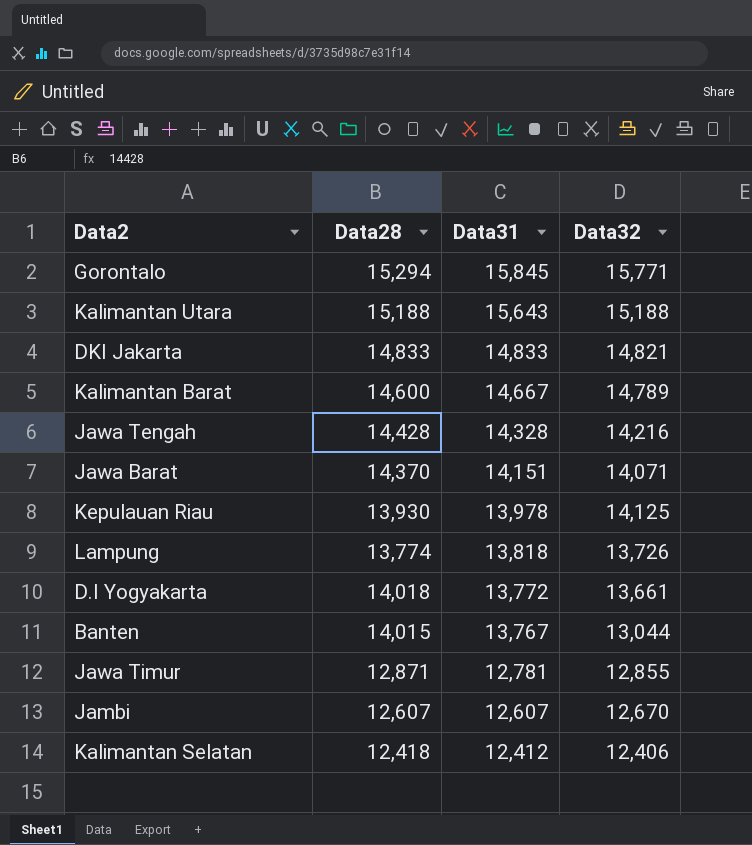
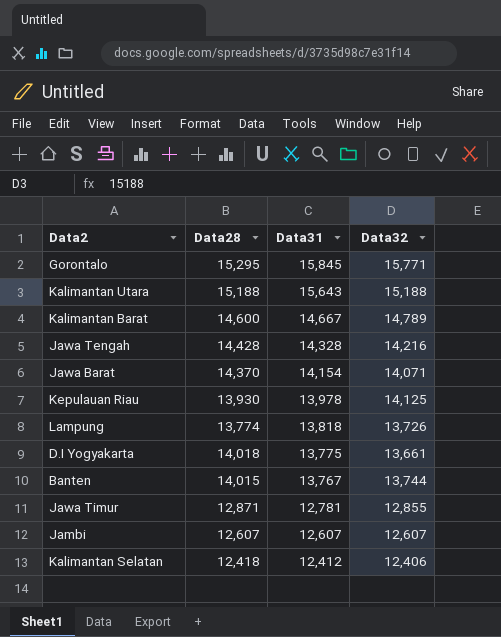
row DKI Jakarta: 14,833 | 14,833 | 14,821 -> none
Gorontalo | Data28: 15,294 -> 15,295
Jawa Barat | Data31: 14,151 -> 14,154
D.I Yogyakarta | Data31: 13,772 -> 13,775
Banten | Data32: 13,044 -> 13,744
Jambi | Data32: 12,670 -> 12,607

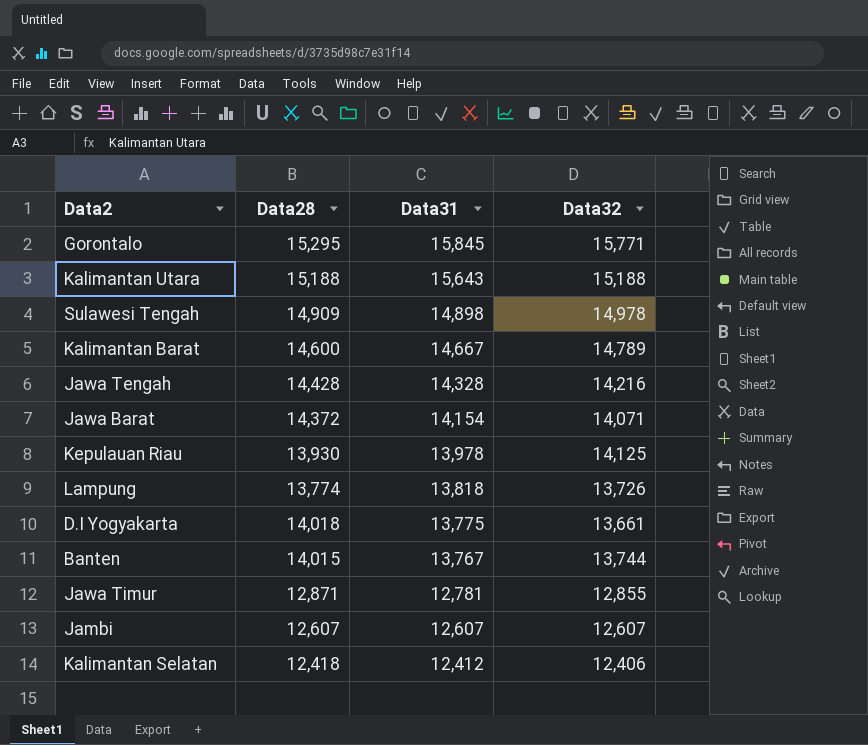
row Sulawesi Tengah: none -> 14,909 | 14,898 | 14,978
Jawa Barat | Data28: 14,370 -> 14,372

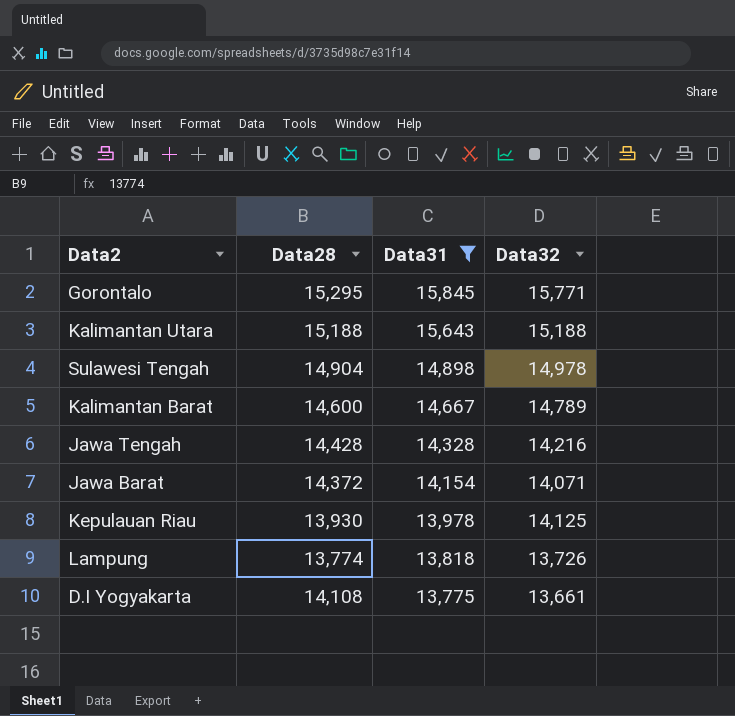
filter: none -> Data31 >= 13,775
Sulawesi Tengah | Data28: 14,909 -> 14,904
D.I Yogyakarta | Data28: 14,018 -> 14,108

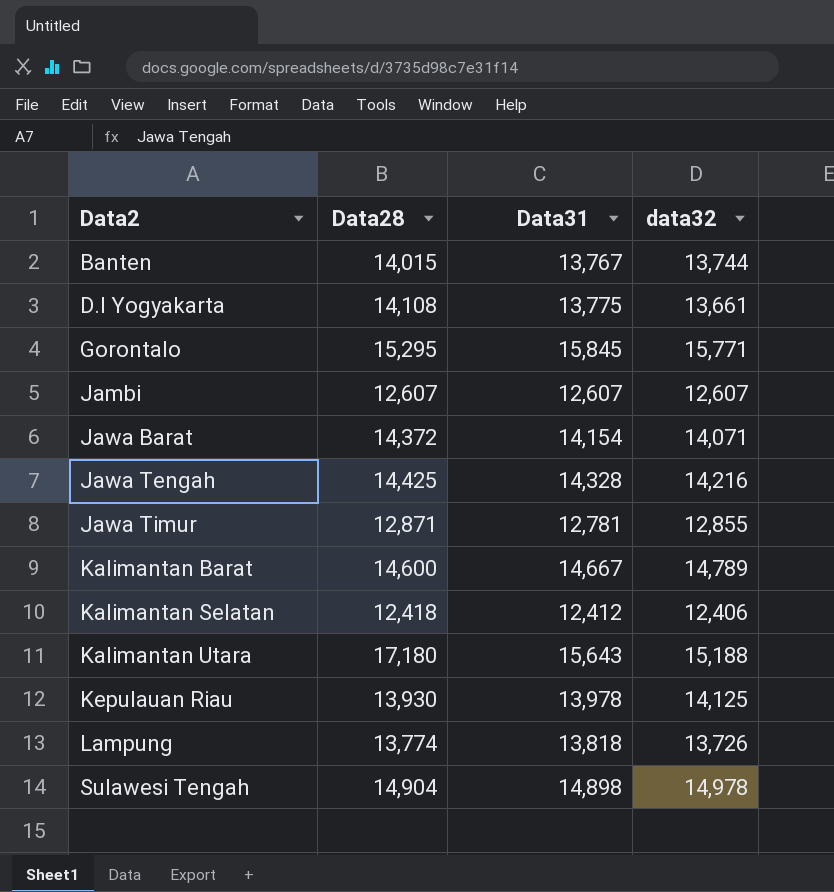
filter: Data31 >= 13,775 -> none
row order: Data31 descending -> Data2 ascending
column name: Data32 -> data32
Jawa Tengah | Data28: 14,428 -> 14,425
Kalimantan Utara | Data28: 15,188 -> 17,180

